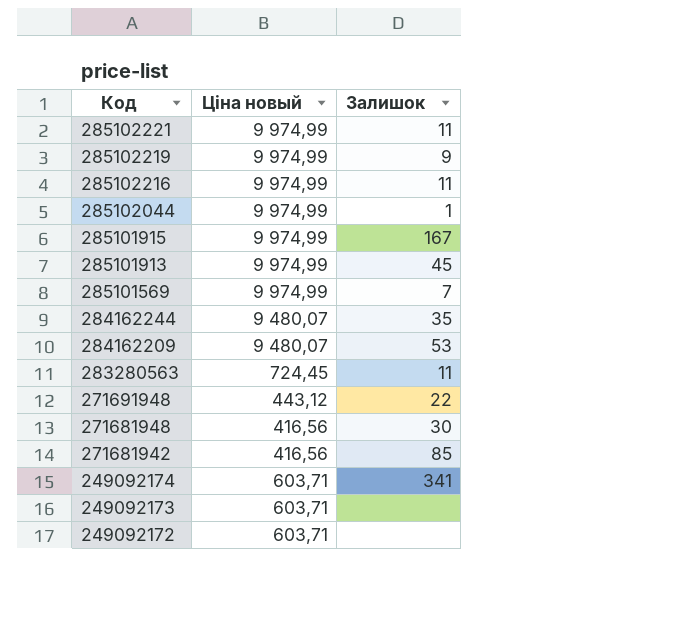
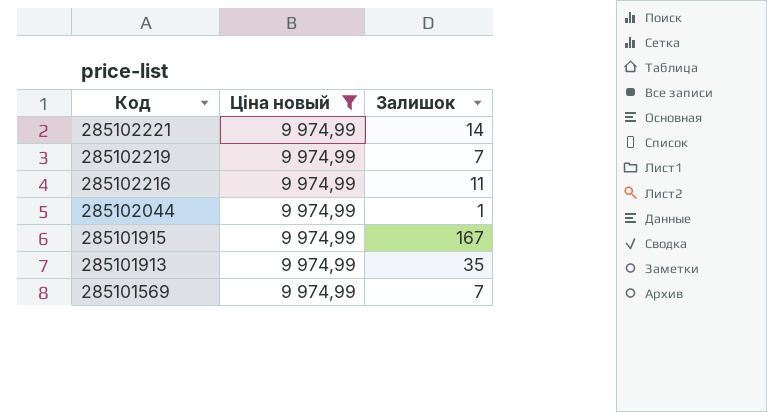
filter: none -> Ціна новый = 9 974,99
285102221 | Залишок: 11 -> 14
285102219 | Залишок: 9 -> 7
285101913 | Залишок: 45 -> 35

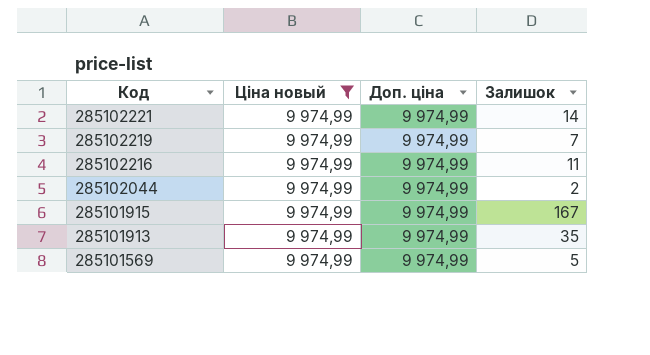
column Доп. ціна | position: none -> 3
285102044 | Залишок: 1 -> 2
285101569 | Залишок: 7 -> 5

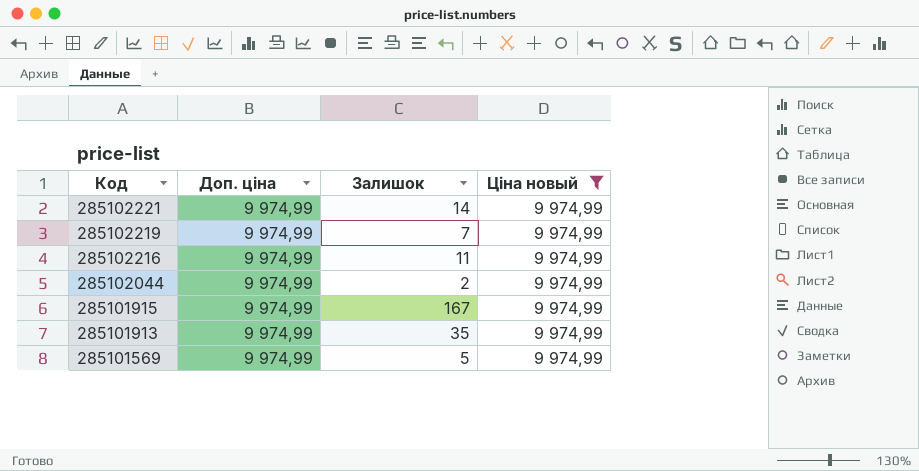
column Ціна новый | position: 2 -> 4

